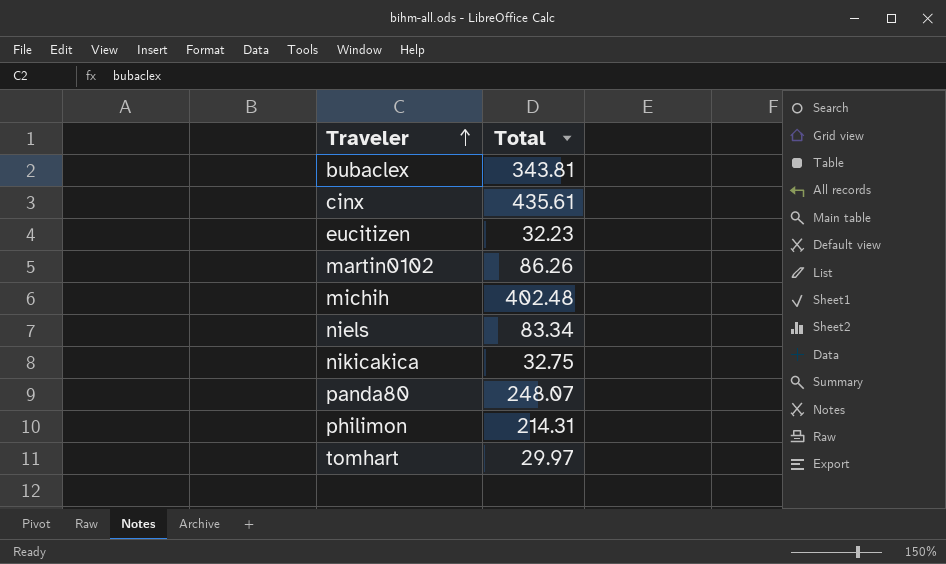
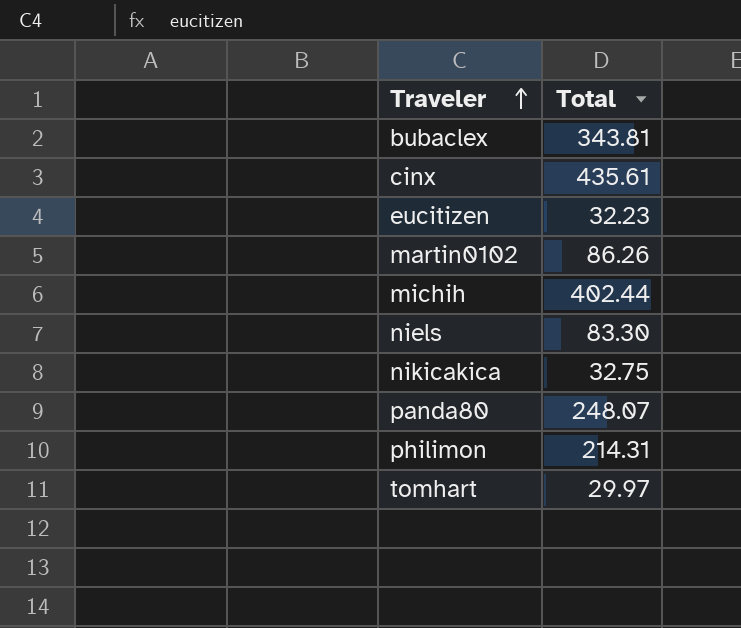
michih | Total: 402.48 -> 402.44
niels | Total: 83.34 -> 83.30

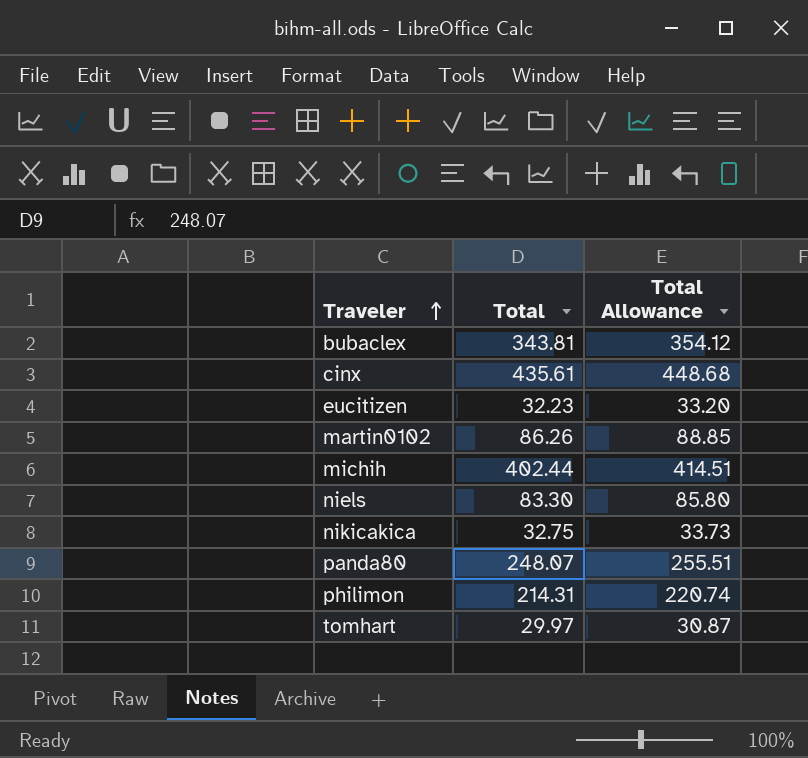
column Total Allowance | formula: none -> [Total] * 1.03

